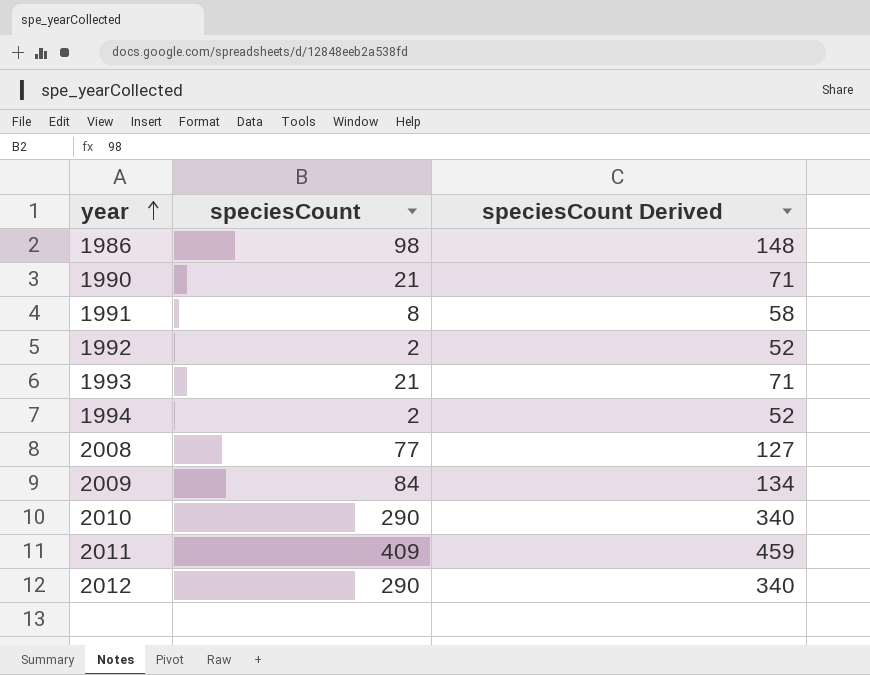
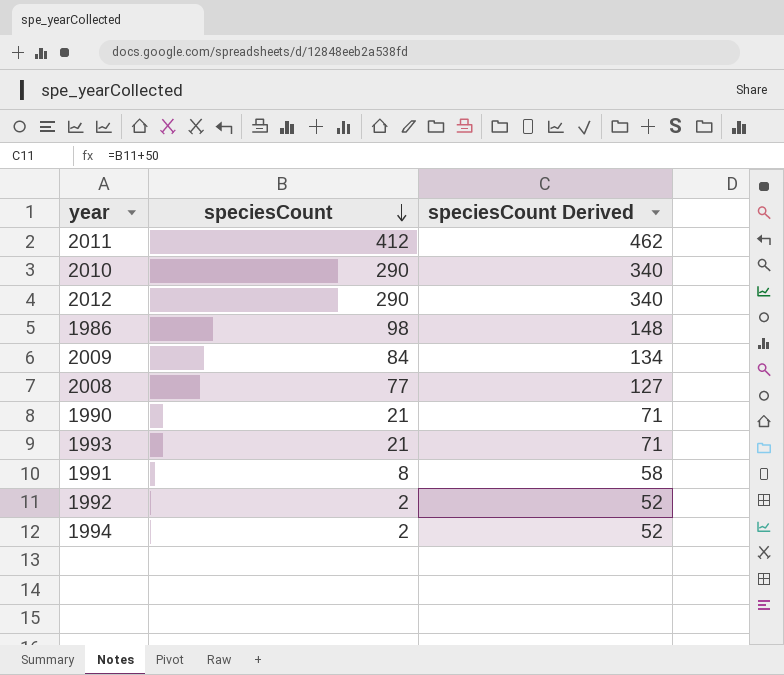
row order: year ascending -> speciesCount descending
2011 | speciesCount: 409 -> 412
2011 | speciesCount Derived: 459 -> 462

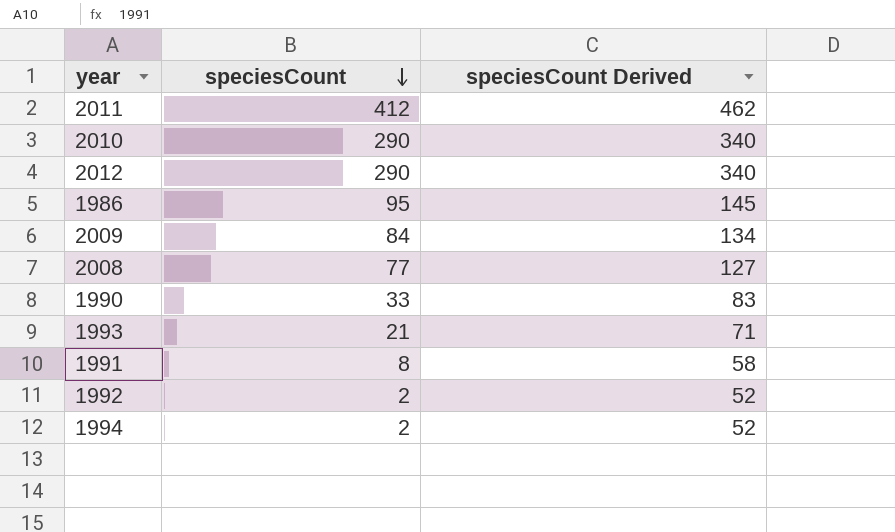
1986 | speciesCount: 98 -> 95
1986 | speciesCount Derived: 148 -> 145
1990 | speciesCount: 21 -> 33
1990 | speciesCount Derived: 71 -> 83

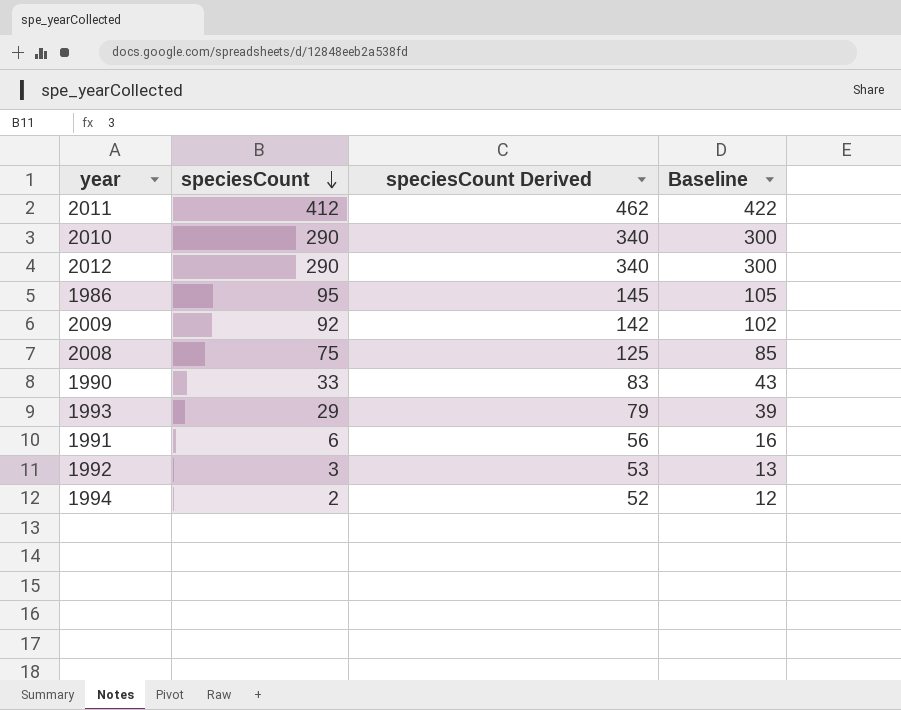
column Baseline | formula: none -> [speciesCount] + 10
2009 | speciesCount: 84 -> 92
2009 | speciesCount Derived: 134 -> 142
2008 | speciesCount: 77 -> 75
2008 | speciesCount Derived: 127 -> 125
1993 | speciesCount: 21 -> 29
1993 | speciesCount Derived: 71 -> 79
1991 | speciesCount: 8 -> 6
1991 | speciesCount Derived: 58 -> 56
1992 | speciesCount: 2 -> 3
1992 | speciesCount Derived: 52 -> 53

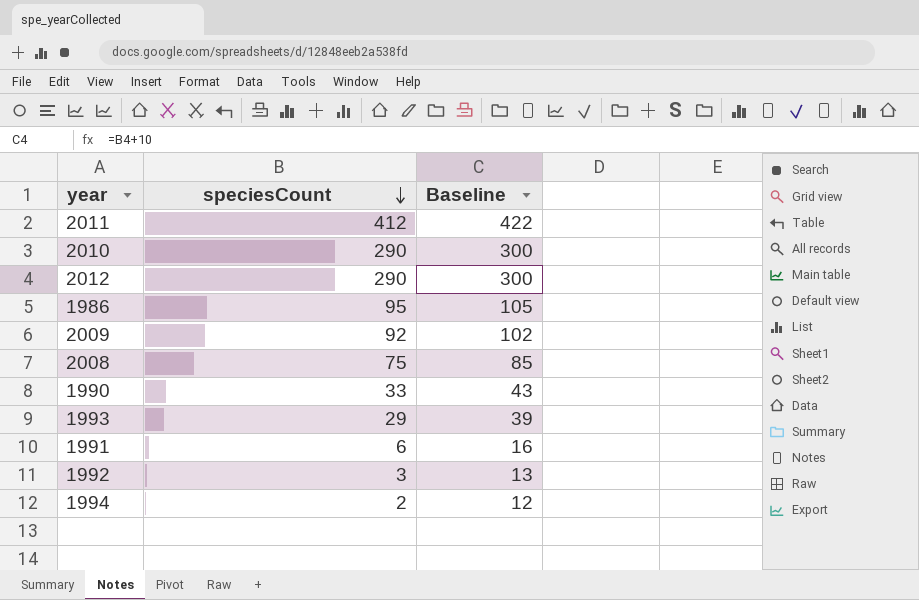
column speciesCount Derived | formula: [speciesCount] + 50 -> none

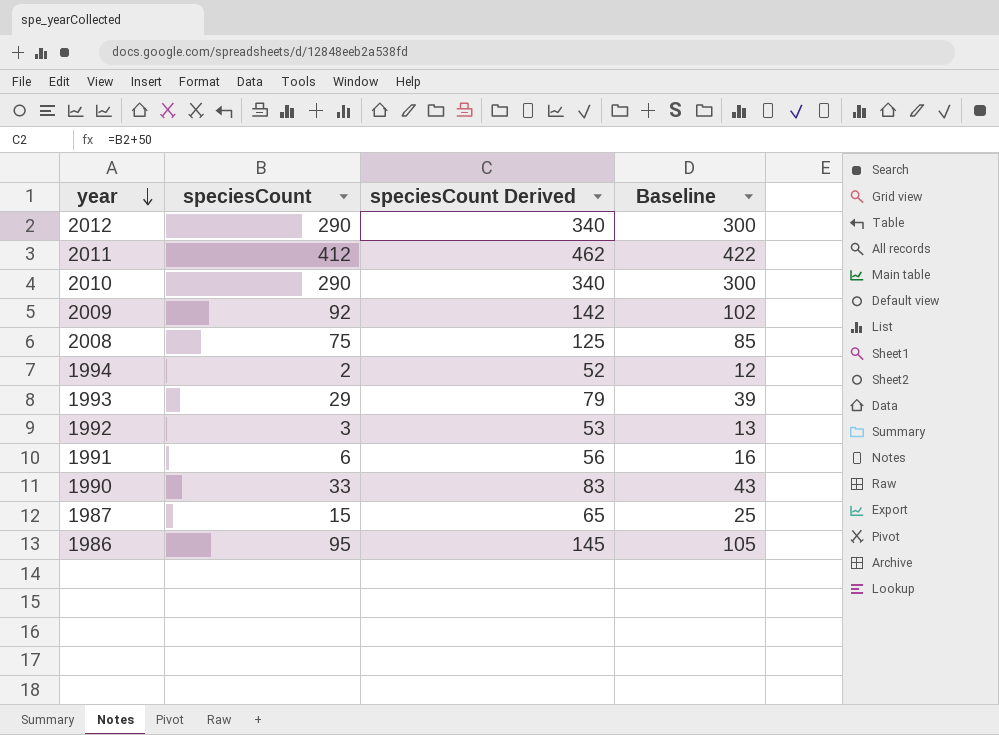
row order: speciesCount descending -> year descending
column speciesCount Derived | formula: none -> [speciesCount] + 50
row 1987: none -> 15 | 65 | 25

